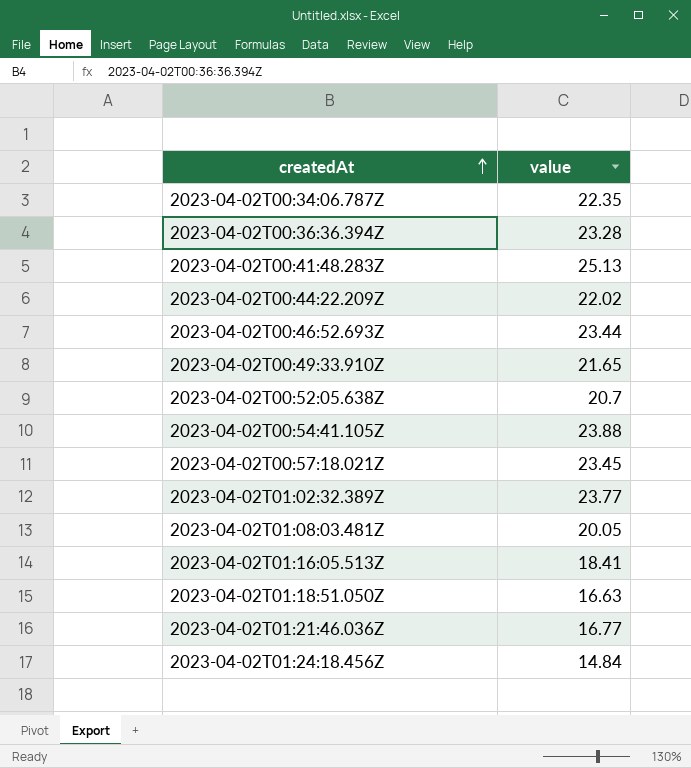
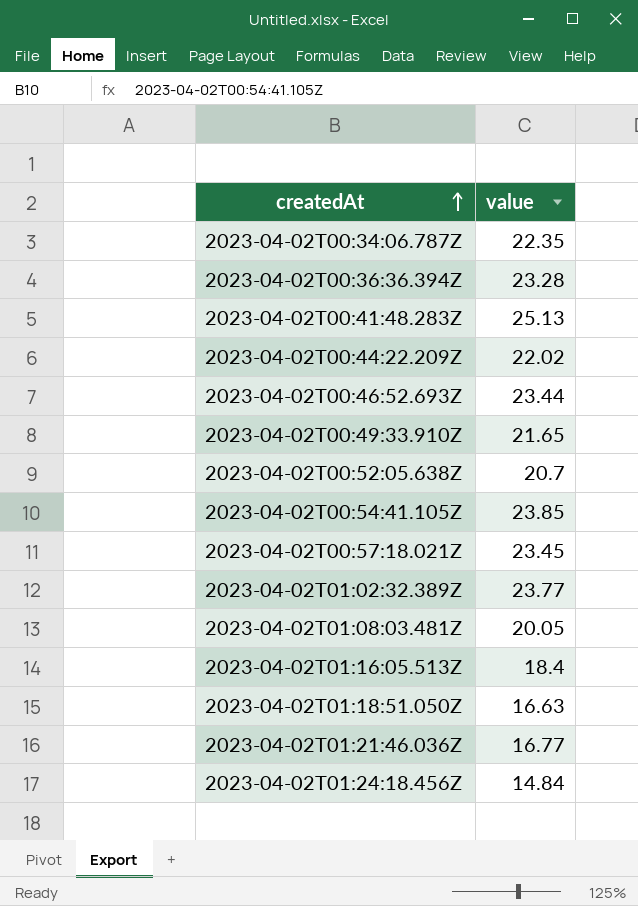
2023-04-02T00:54:41.105Z | value: 23.88 -> 23.85
2023-04-02T01:16:05.513Z | value: 18.41 -> 18.4

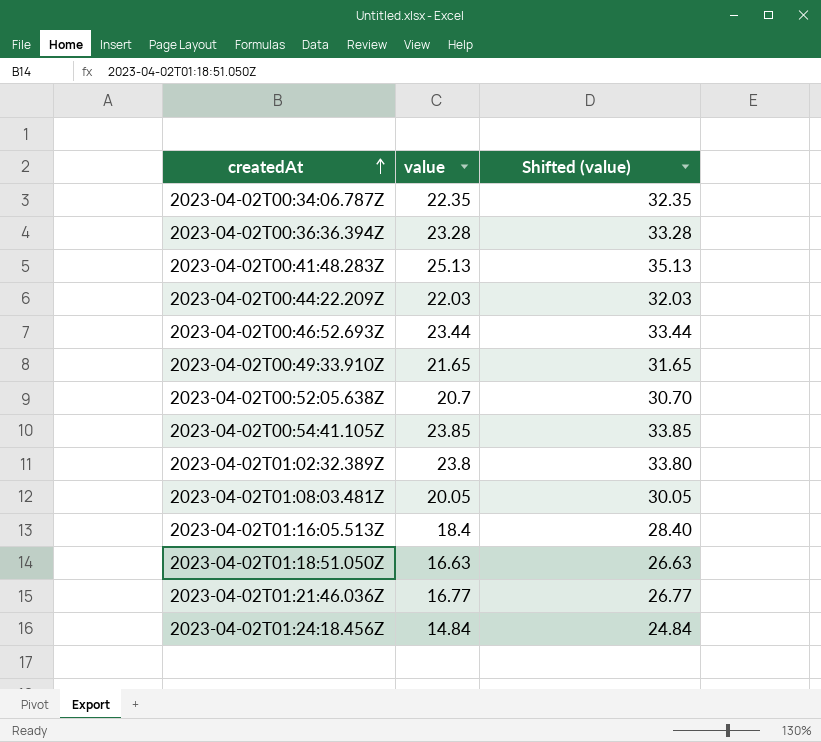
column Shifted (value) | formula: none -> [value] + 10
row 2023-04-02T00:57:18.021Z: 23.45 -> none
2023-04-02T00:44:22.209Z | value: 22.02 -> 22.03
2023-04-02T01:02:32.389Z | value: 23.77 -> 23.8

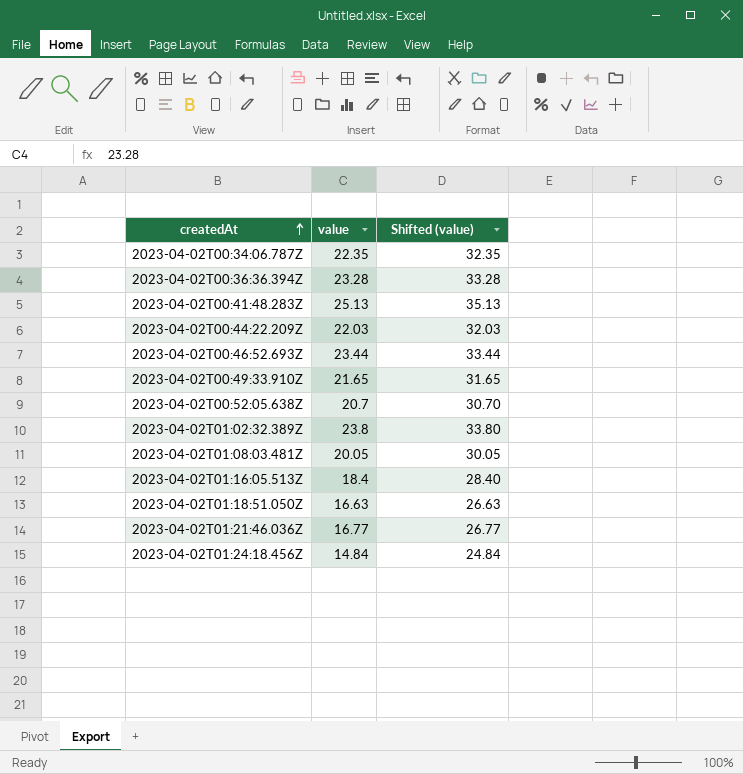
row 2023-04-02T00:54:41.105Z: 23.85 | 33.85 -> none

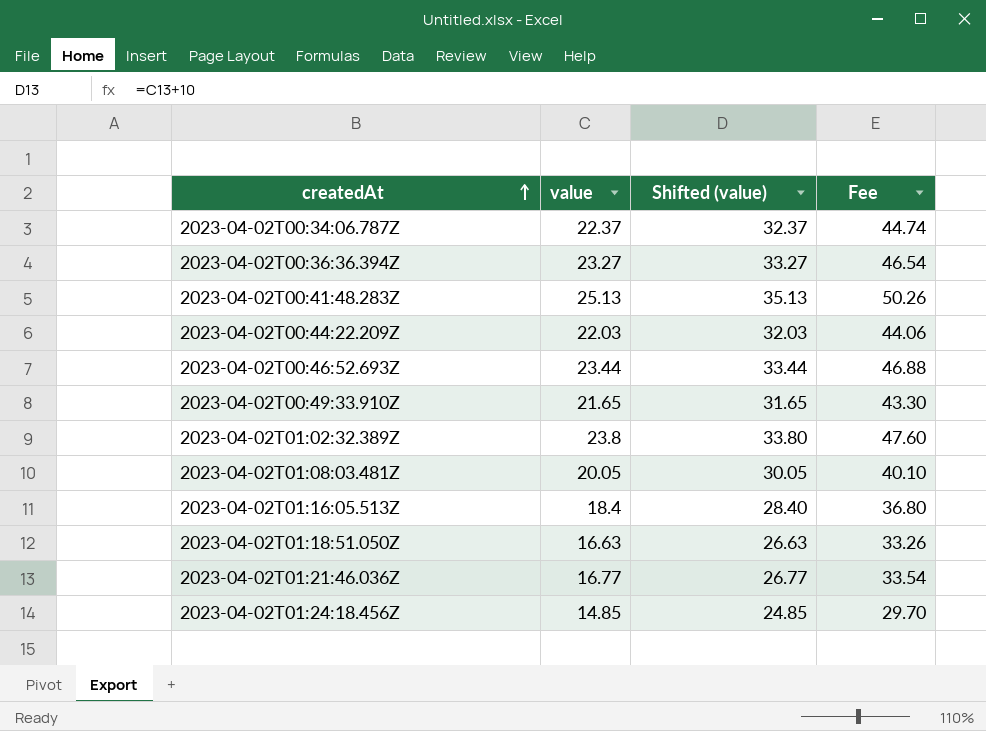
column Fee | formula: none -> [value] * 2
row 2023-04-02T00:52:05.638Z: 20.7 | 30.70 -> none
2023-04-02T00:34:06.787Z | value: 22.35 -> 22.37
2023-04-02T00:34:06.787Z | Shifted (value): 32.35 -> 32.37
2023-04-02T00:36:36.394Z | value: 23.28 -> 23.27
2023-04-02T00:36:36.394Z | Shifted (value): 33.28 -> 33.27
2023-04-02T01:24:18.456Z | value: 14.84 -> 14.85
2023-04-02T01:24:18.456Z | Shifted (value): 24.84 -> 24.85

